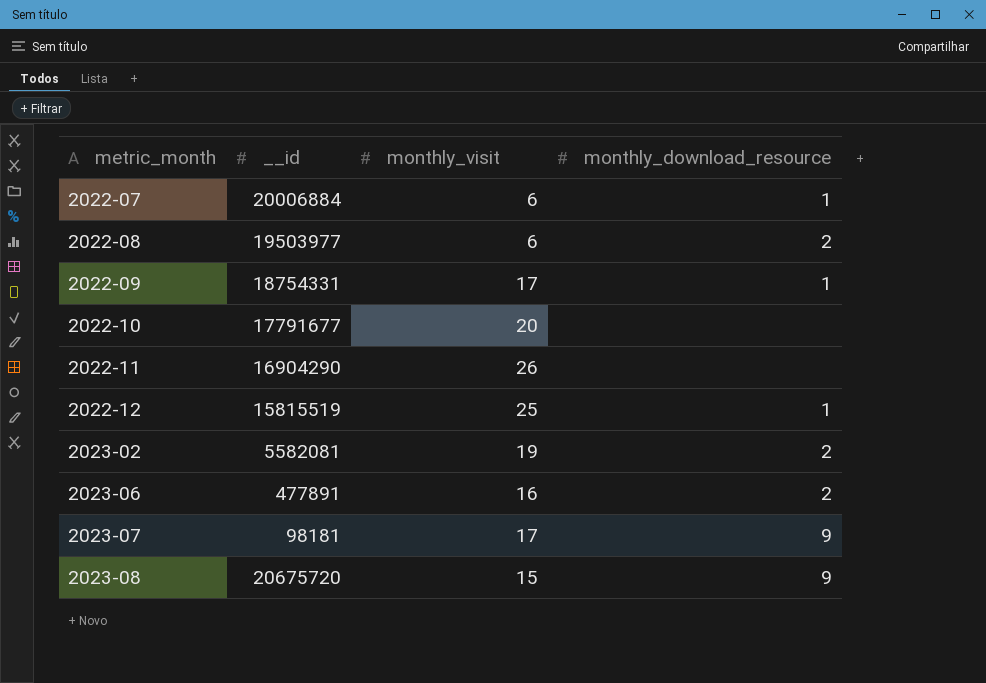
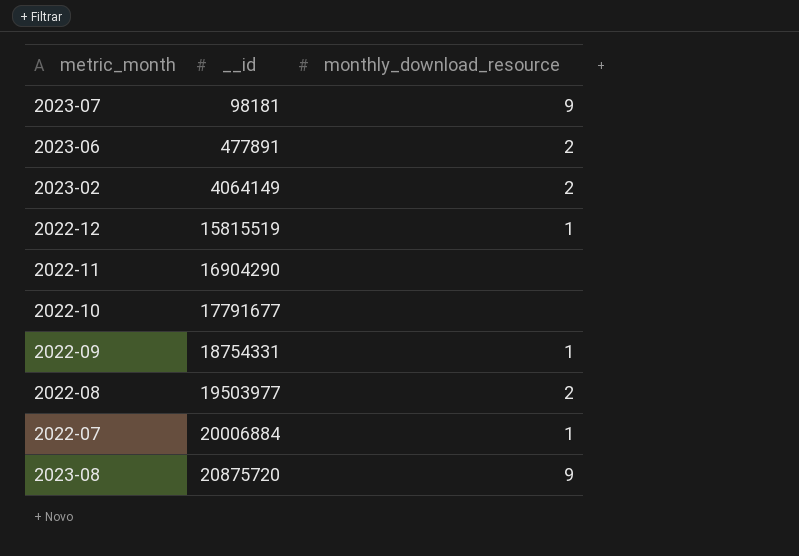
row order: metric_month ascending -> __id ascending
column monthly_visit | position: 3 -> none
2023-02 | __id: 5582081 -> 4064149
2023-08 | __id: 20675720 -> 20875720

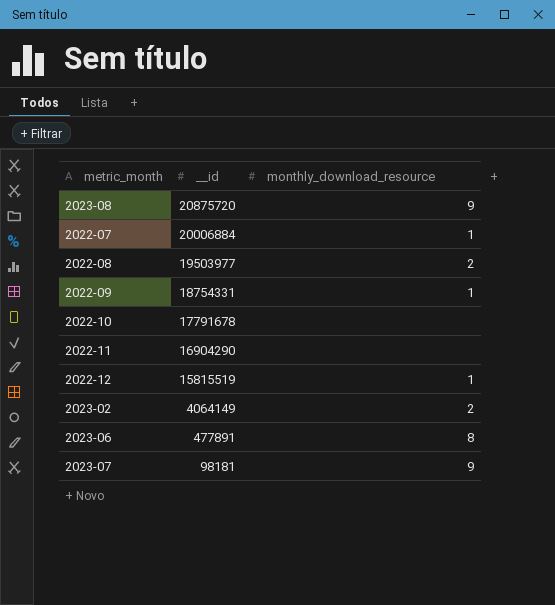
row order: __id ascending -> __id descending
2022-10 | __id: 17791677 -> 17791678
2023-06 | monthly_download_resource: 2 -> 8

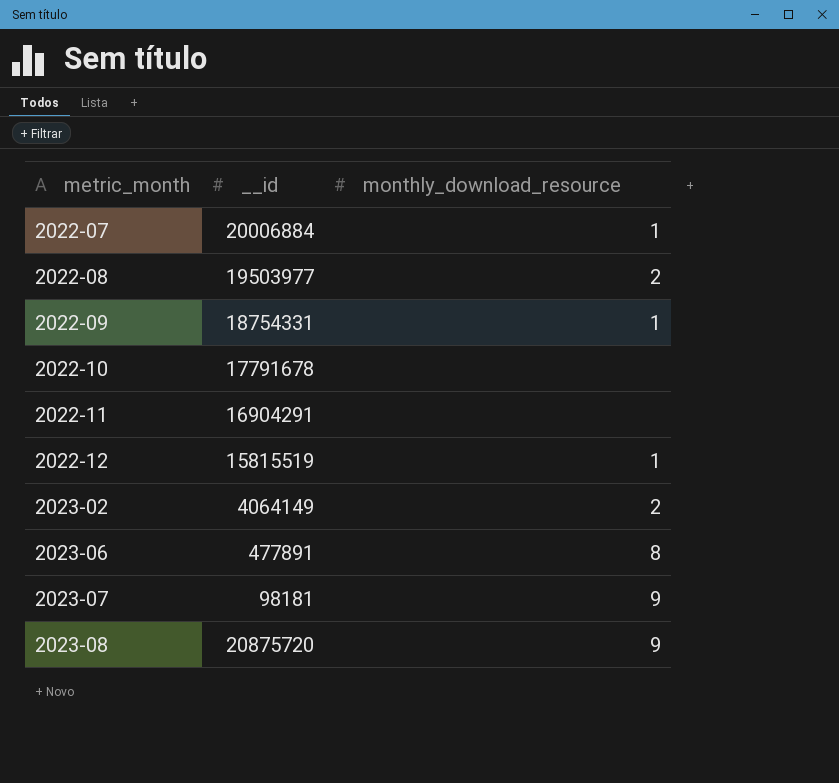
row order: __id descending -> metric_month ascending
2022-11 | __id: 16904290 -> 16904291

